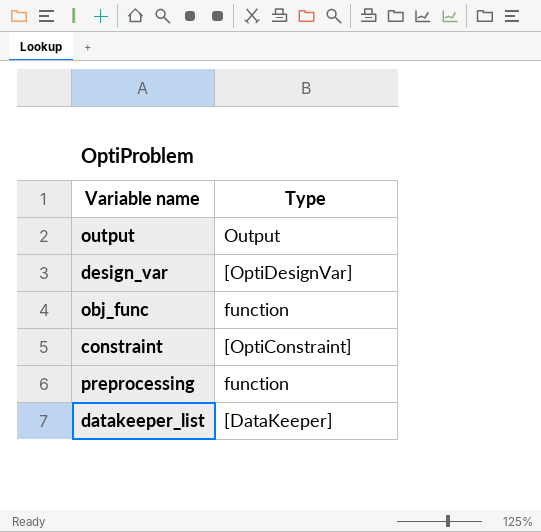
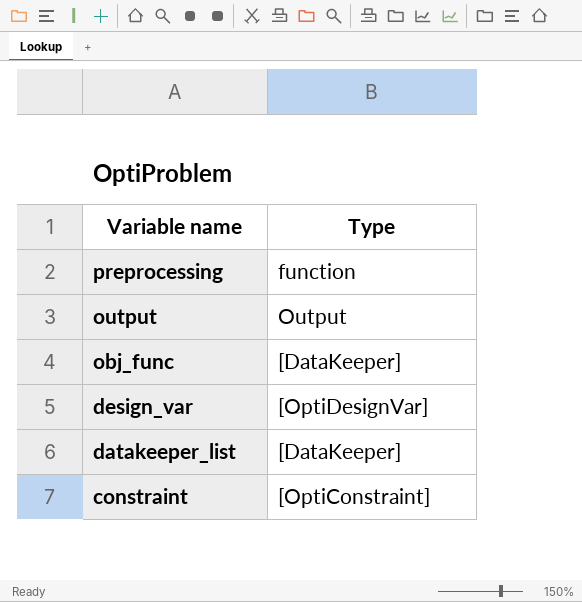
row order: none -> Variable name descending
obj_func | Type: function -> [DataKeeper]

